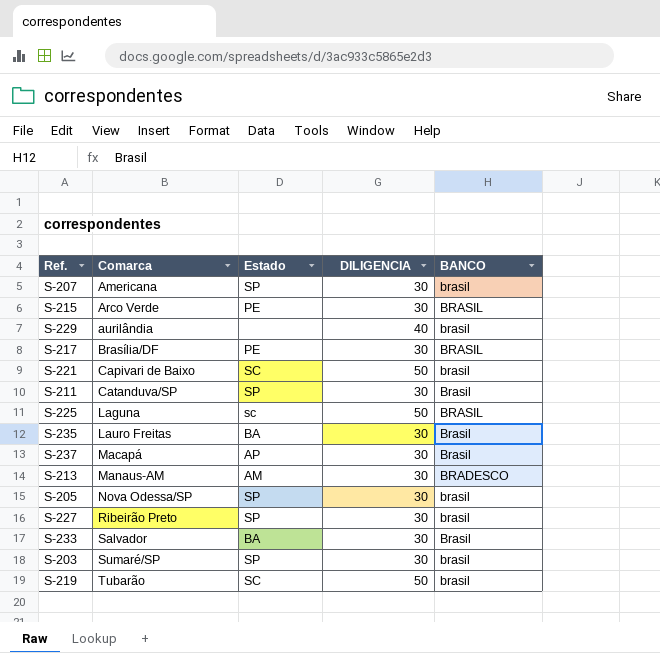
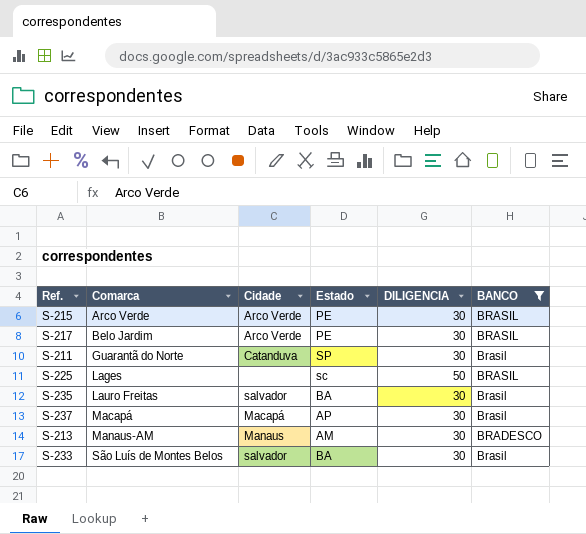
filter: none -> BANCO != brasil
column Cidade | position: none -> 3
S-217 | Comarca: Brasília/DF -> Belo Jardim
S-211 | Comarca: Catanduva/SP -> Guarantã do Norte
S-225 | Comarca: Laguna -> Lages
S-233 | Comarca: Salvador -> São Luís de Montes Belos

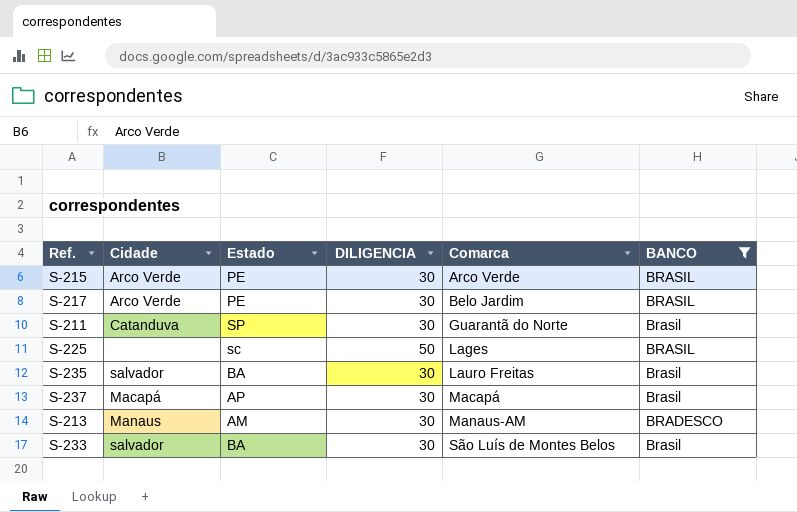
column Comarca | position: 2 -> 5

